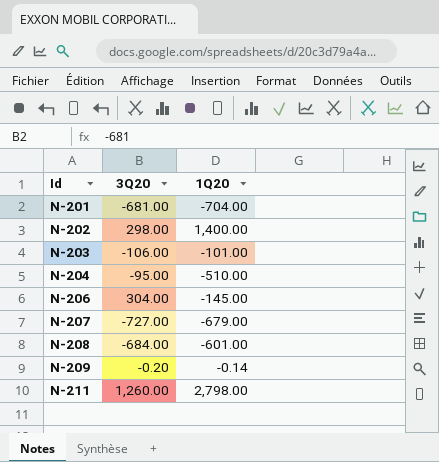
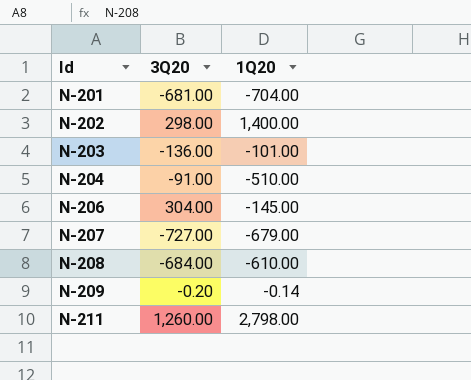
N-203 | 3Q20: -106.00 -> -136.00
N-204 | 3Q20: -95.00 -> -91.00
N-208 | 1Q20: -601.00 -> -610.00

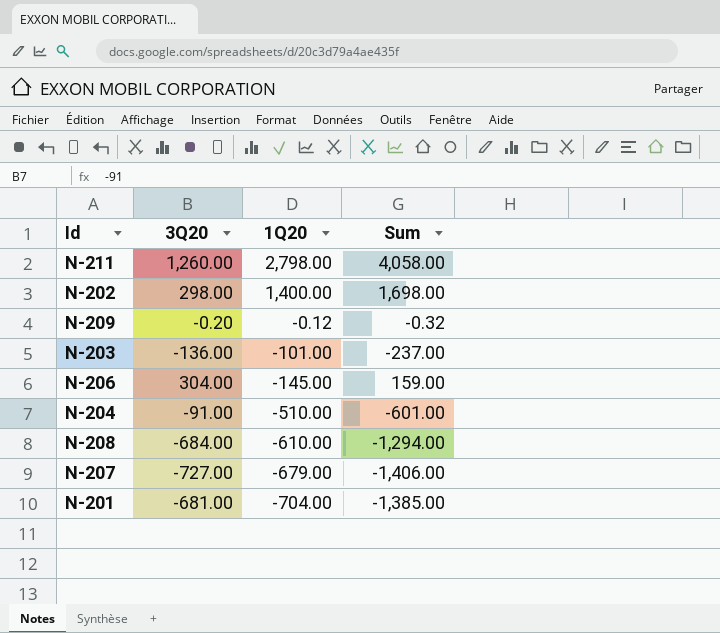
row order: Id ascending -> 1Q20 descending
column Sum | formula: none -> [3Q20] + [1Q20]
N-209 | 1Q20: -0.14 -> -0.12

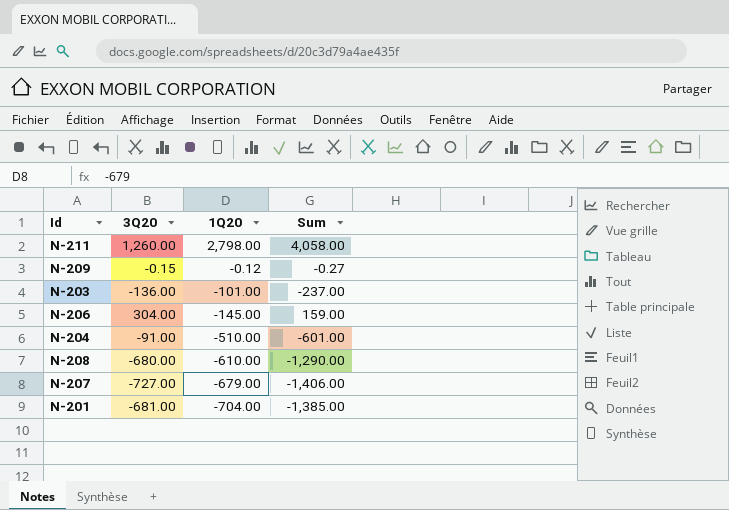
row N-202: 298.00 | 1,400.00 | 1,698.00 -> none
N-209 | 3Q20: -0.20 -> -0.15
N-209 | Sum: -0.32 -> -0.27
N-208 | 3Q20: -684.00 -> -680.00
N-208 | Sum: -1,294.00 -> -1,290.00

